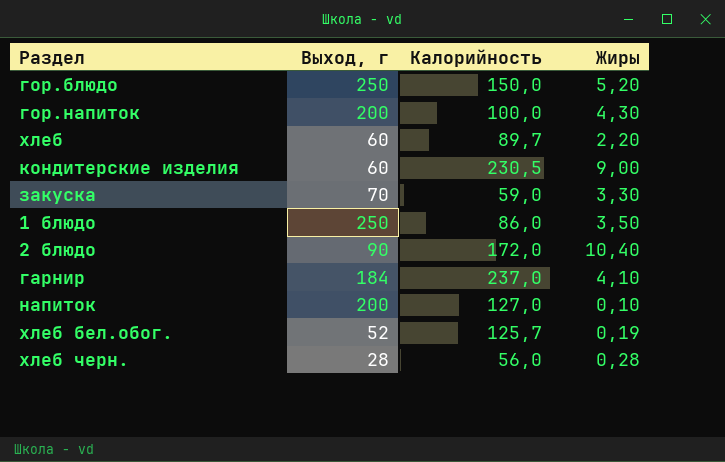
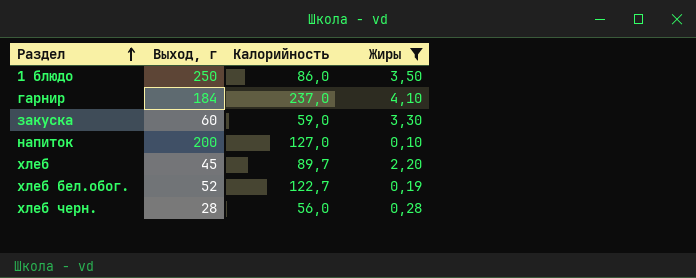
filter: none -> Жиры <= 4,10
row order: none -> Раздел ascending
закуска | Выход, г: 70 -> 60
хлеб | Выход, г: 60 -> 45
хлеб бел.обог. | Калорийность: 125,7 -> 122,7

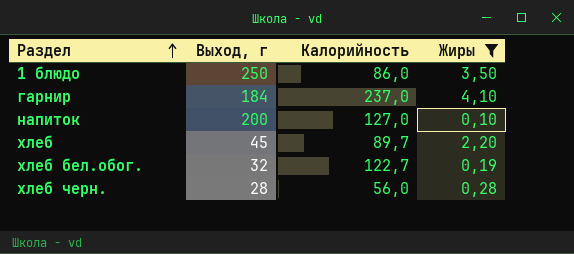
row закуска: 60 | 59,0 | 3,30 -> none
хлеб бел.обог. | Выход, г: 52 -> 32

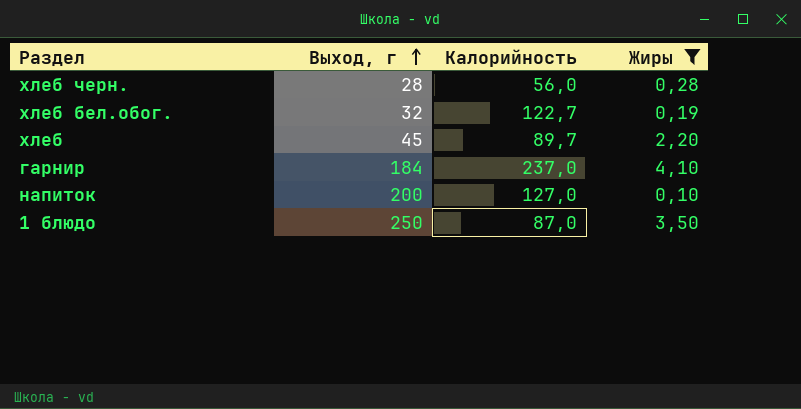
row order: Раздел ascending -> Выход, г ascending
1 блюдо | Калорийность: 86,0 -> 87,0

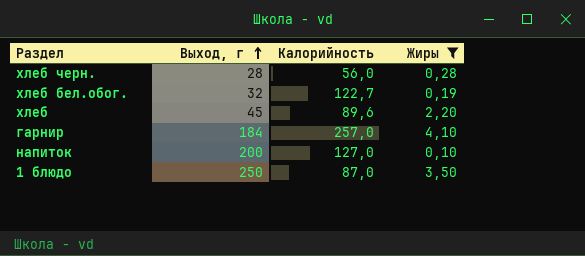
хлеб | Калорийность: 89,7 -> 89,6
гарнир | Калорийность: 237,0 -> 257,0

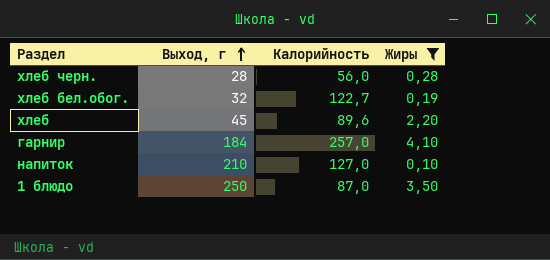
напиток | Выход, г: 200 -> 210

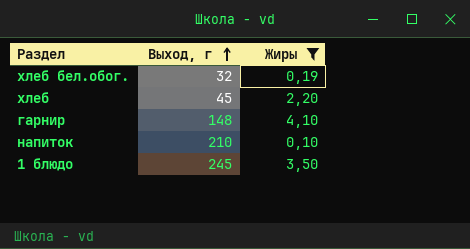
column Калорийность | position: 3 -> none
row хлеб черн.: 28 | 56,0 | 0,28 -> none
гарнир | Выход, г: 184 -> 148
1 блюдо | Выход, г: 250 -> 245

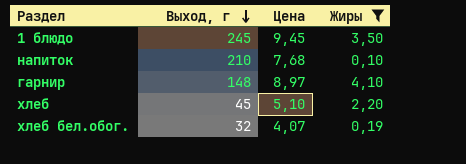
row order: Выход, г ascending -> Выход, г descending
column Цена | position: none -> 3

